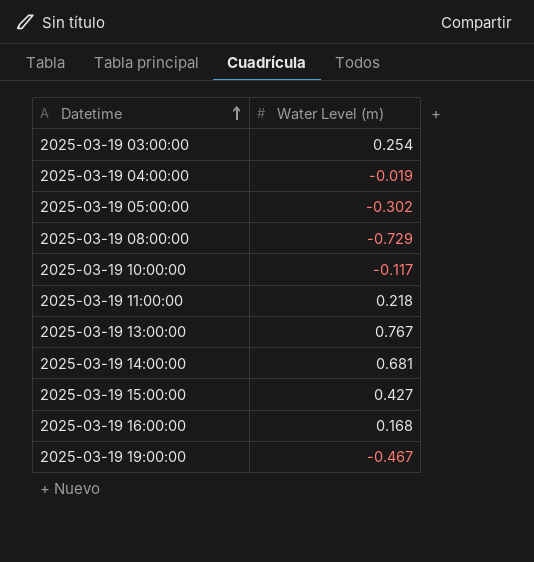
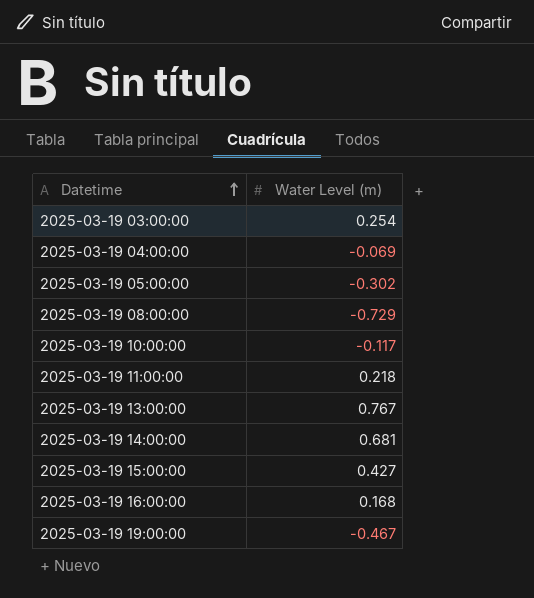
2025-03-19 04:00:00 | Water Level (m): -0.019 -> -0.069

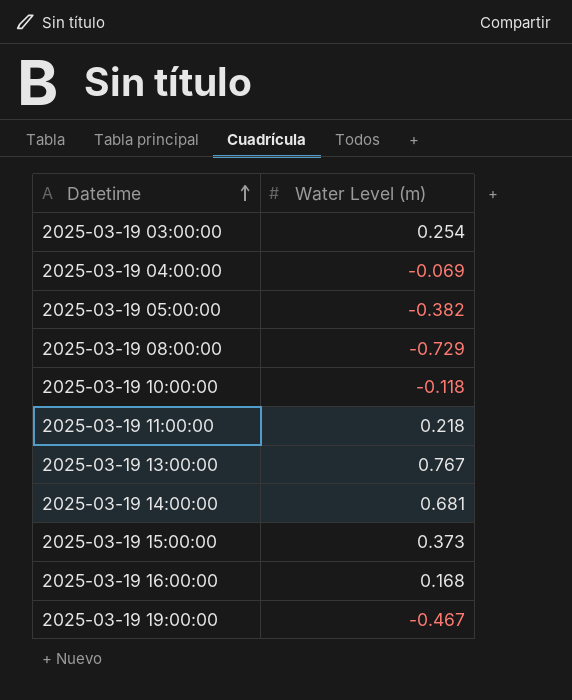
2025-03-19 05:00:00 | Water Level (m): -0.302 -> -0.382
2025-03-19 10:00:00 | Water Level (m): -0.117 -> -0.118
2025-03-19 15:00:00 | Water Level (m): 0.427 -> 0.373

